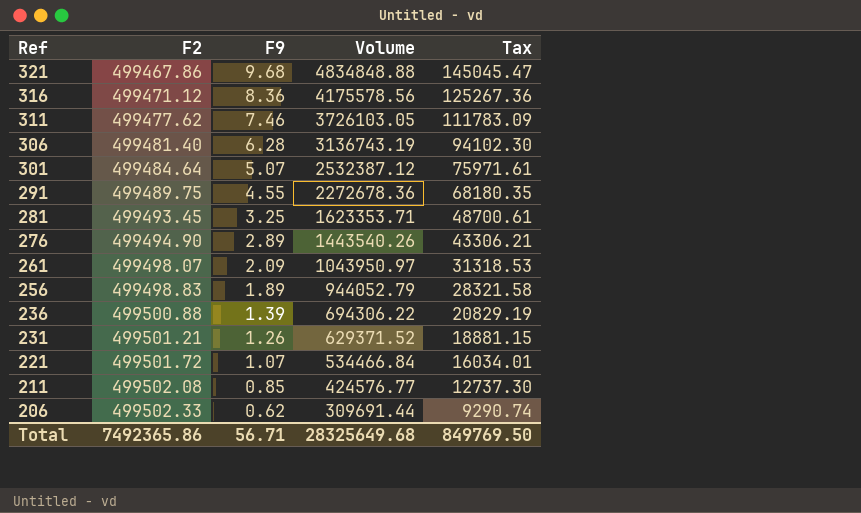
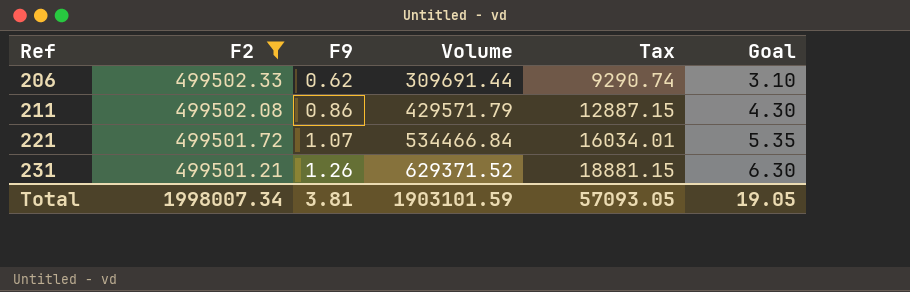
filter: none -> F2 >= 499501.21
row order: Ref descending -> Ref ascending
column Goal | formula: none -> [F9] * 5
211 | F9: 0.85 -> 0.86
211 | Volume: 424576.77 -> 429571.79
211 | Tax: 12737.30 -> 12887.15
Total | F2: 7492365.86 -> 1998007.34
Total | F9: 56.71 -> 3.81
Total | Volume: 28325649.68 -> 1903101.59
Total | Tax: 849769.50 -> 57093.05

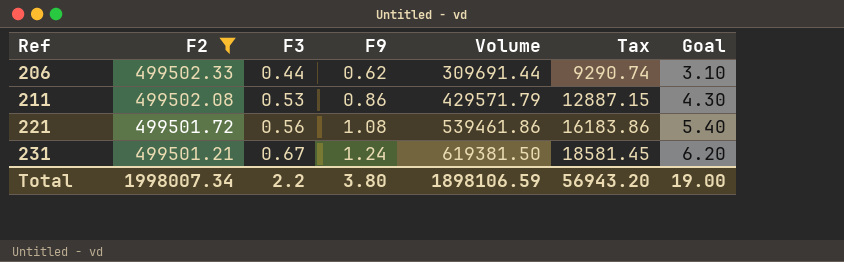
column F3 | position: none -> 3
221 | F9: 1.07 -> 1.08
221 | Volume: 534466.84 -> 539461.86
221 | Tax: 16034.01 -> 16183.86
221 | Goal: 5.35 -> 5.40
231 | F9: 1.26 -> 1.24
231 | Volume: 629371.52 -> 619381.50
231 | Tax: 18881.15 -> 18581.45
231 | Goal: 6.30 -> 6.20
Total | F9: 3.81 -> 3.80
Total | Volume: 1903101.59 -> 1898106.59
Total | Tax: 57093.05 -> 56943.20
Total | Goal: 19.05 -> 19.00

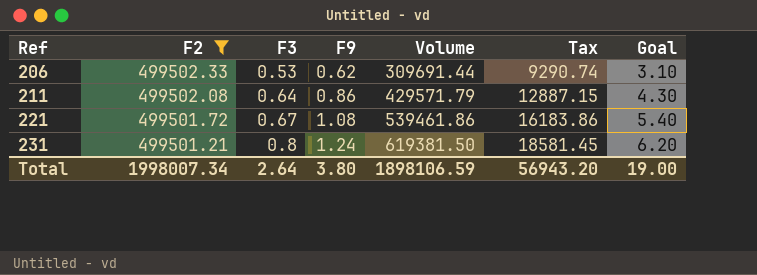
206 | F3: 0.44 -> 0.53
211 | F3: 0.53 -> 0.64
221 | F3: 0.56 -> 0.67
231 | F3: 0.67 -> 0.8
Total | F3: 2.2 -> 2.64

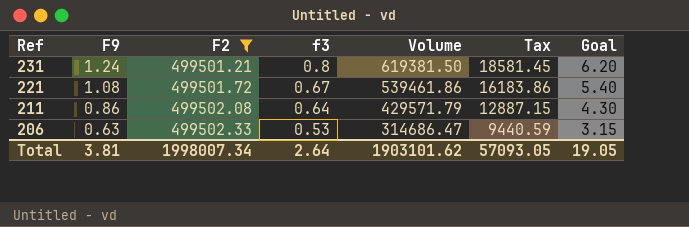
row order: Ref ascending -> Ref descending
column F9 | position: 4 -> 2
column name: F3 -> f3
206 | F9: 0.62 -> 0.63
206 | Volume: 309691.44 -> 314686.47
206 | Tax: 9290.74 -> 9440.59
206 | Goal: 3.10 -> 3.15
Total | F9: 3.80 -> 3.81
Total | Volume: 1898106.59 -> 1903101.62
Total | Tax: 56943.20 -> 57093.05
Total | Goal: 19.00 -> 19.05

